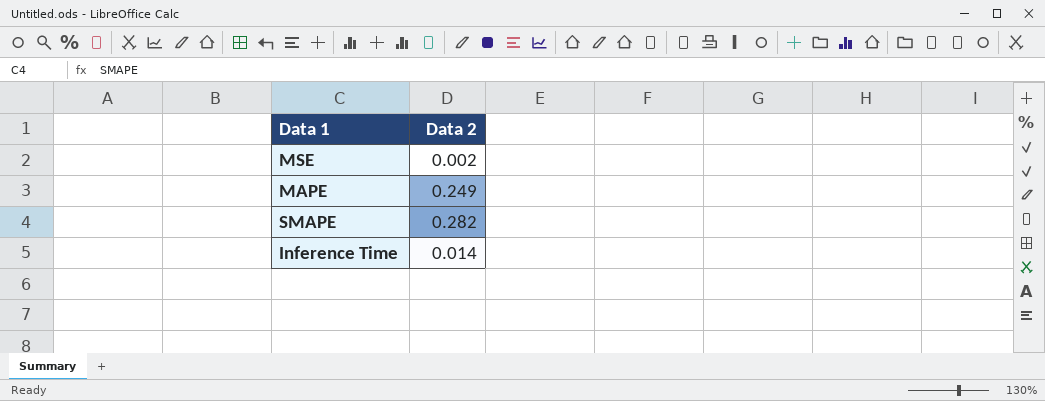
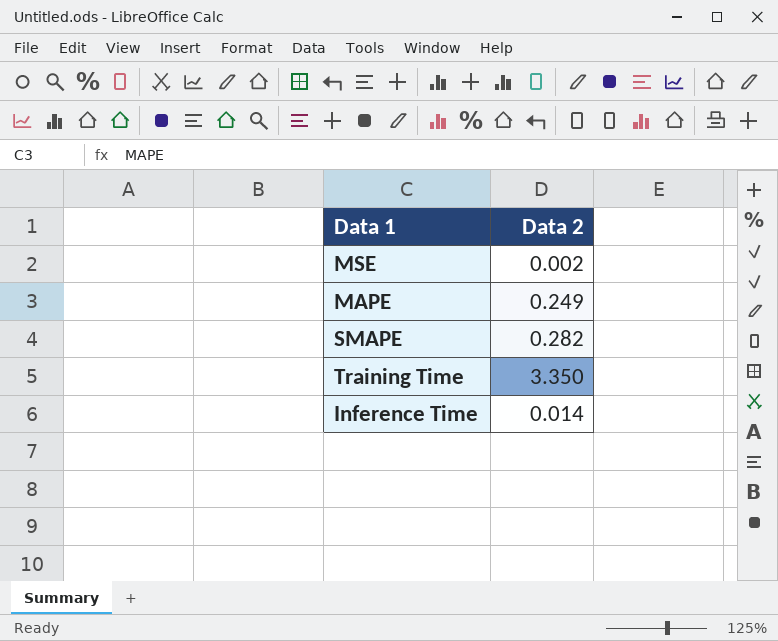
row Training Time: none -> 3.350

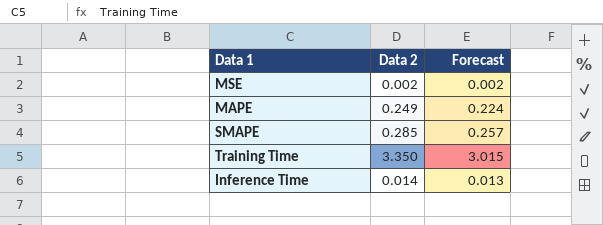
column Forecast | formula: none -> [Data 2] * 0.9
SMAPE | Data 2: 0.282 -> 0.285

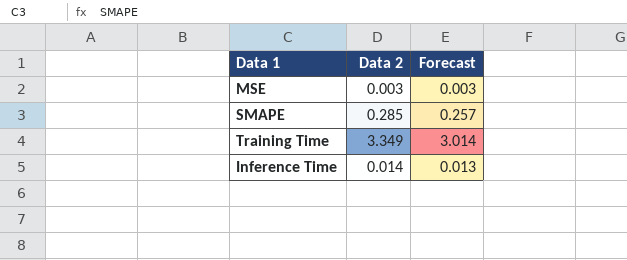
row MAPE: 0.249 | 0.224 -> none
MSE | Data 2: 0.002 -> 0.003
MSE | Forecast: 0.002 -> 0.003
Training Time | Data 2: 3.350 -> 3.349
Training Time | Forecast: 3.015 -> 3.014

